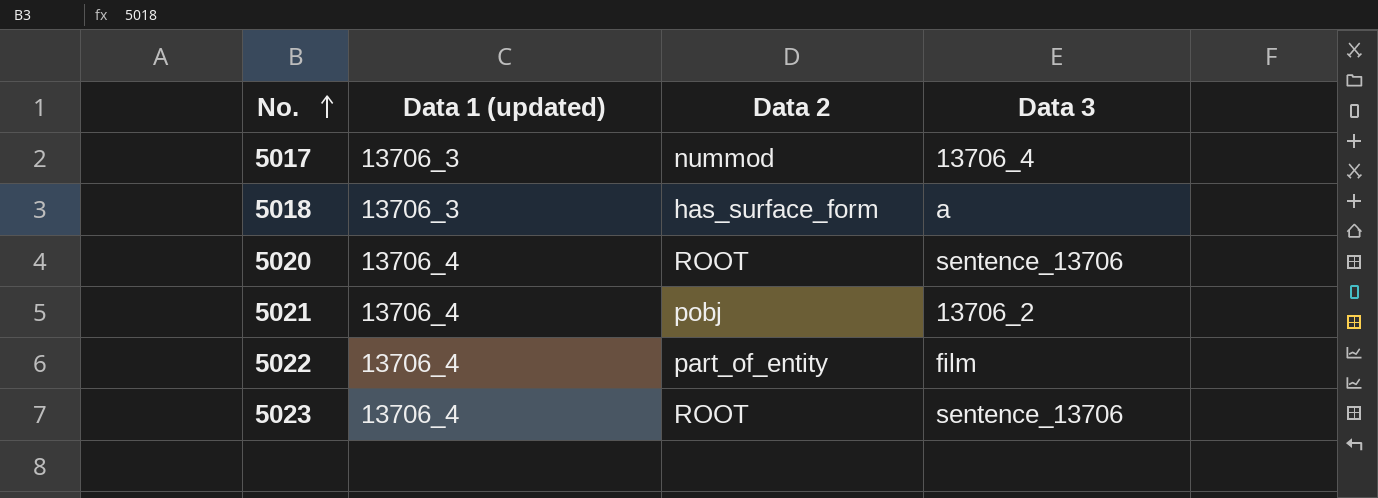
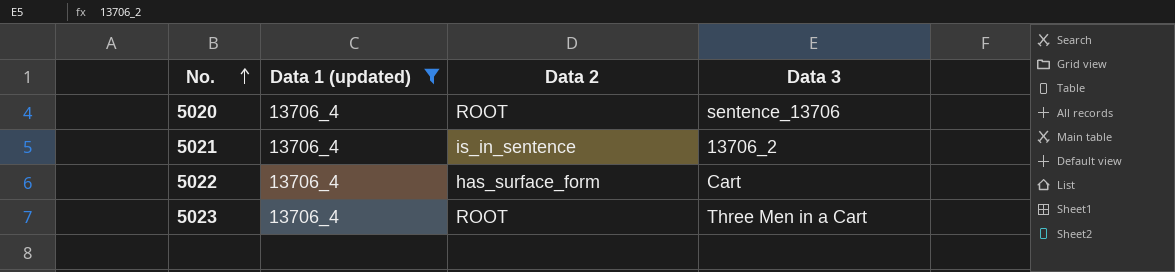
filter: none -> Data 1 (updated) = 13706_4
5021 | Data 2: pobj -> is_in_sentence
5022 | Data 2: part_of_entity -> has_surface_form
5022 | Data 3: film -> Cart
5023 | Data 3: sentence_13706 -> Three Men in a Cart

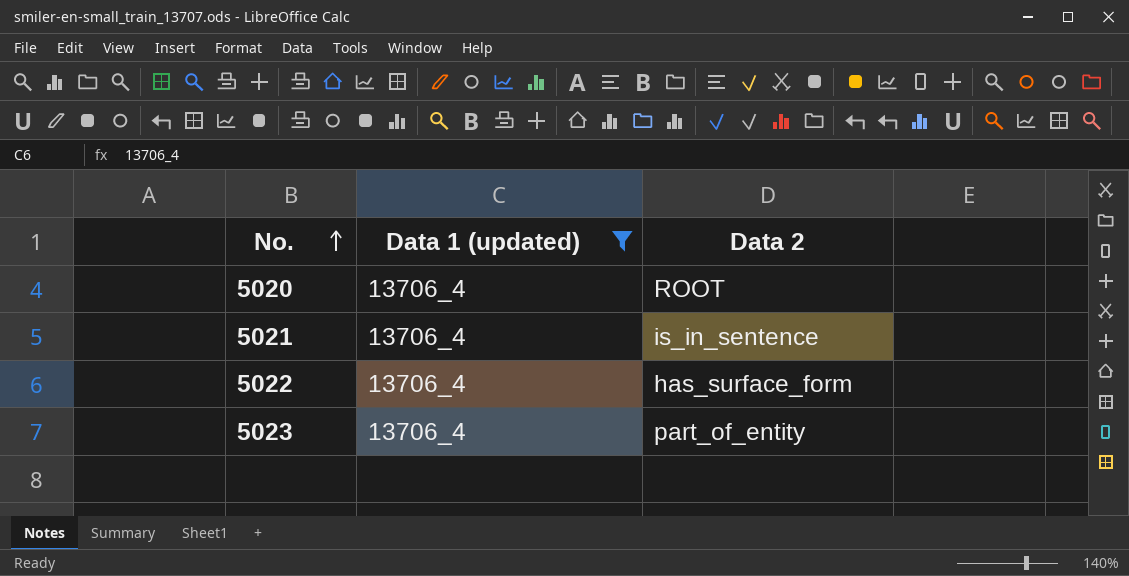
column Data 3 | position: 4 -> none
5023 | Data 2: ROOT -> part_of_entity

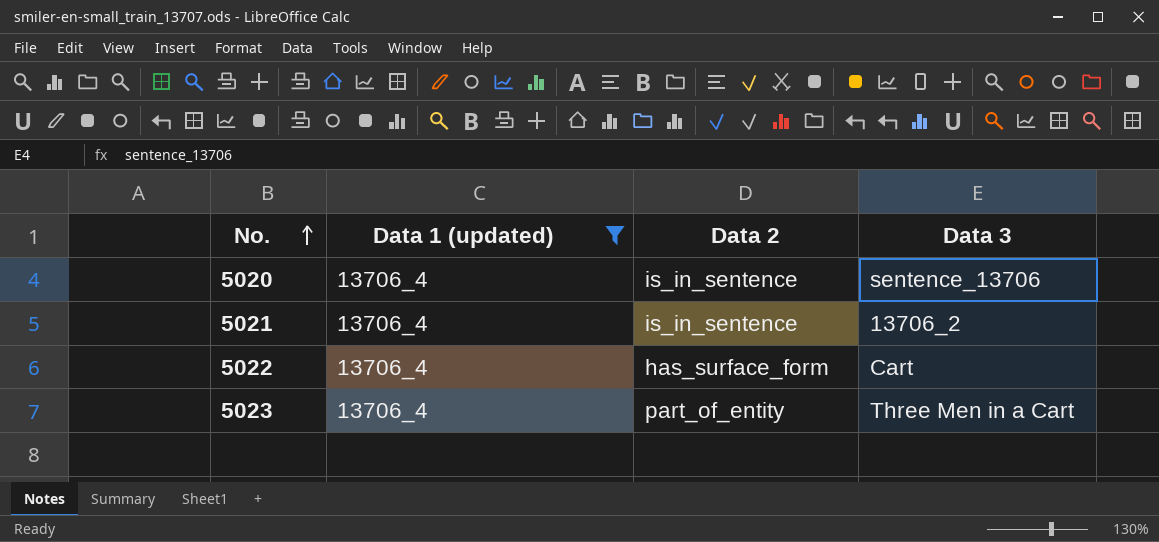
column Data 3 | position: none -> 4
5020 | Data 2: ROOT -> is_in_sentence

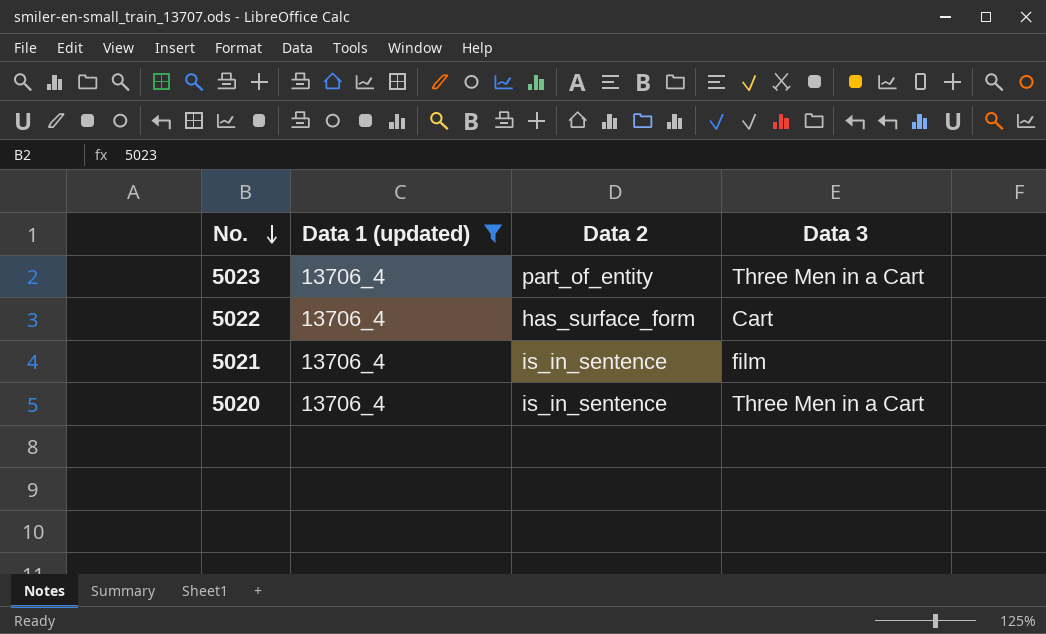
row order: No. ascending -> No. descending
5021 | Data 3: 13706_2 -> film
5020 | Data 3: sentence_13706 -> Three Men in a Cart

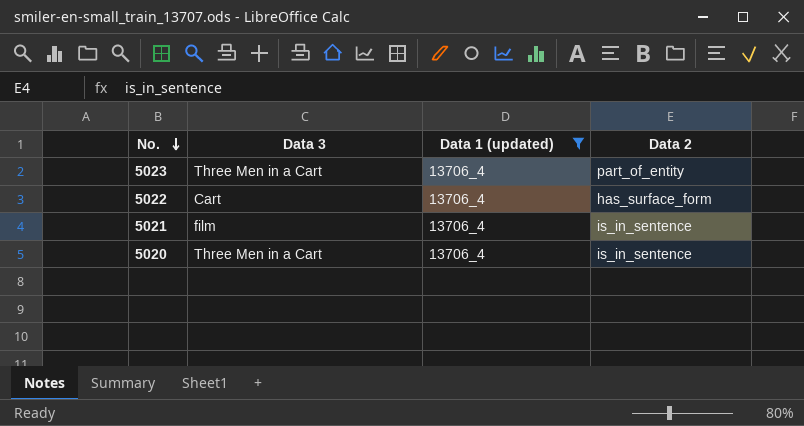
column Data 3 | position: 4 -> 2

